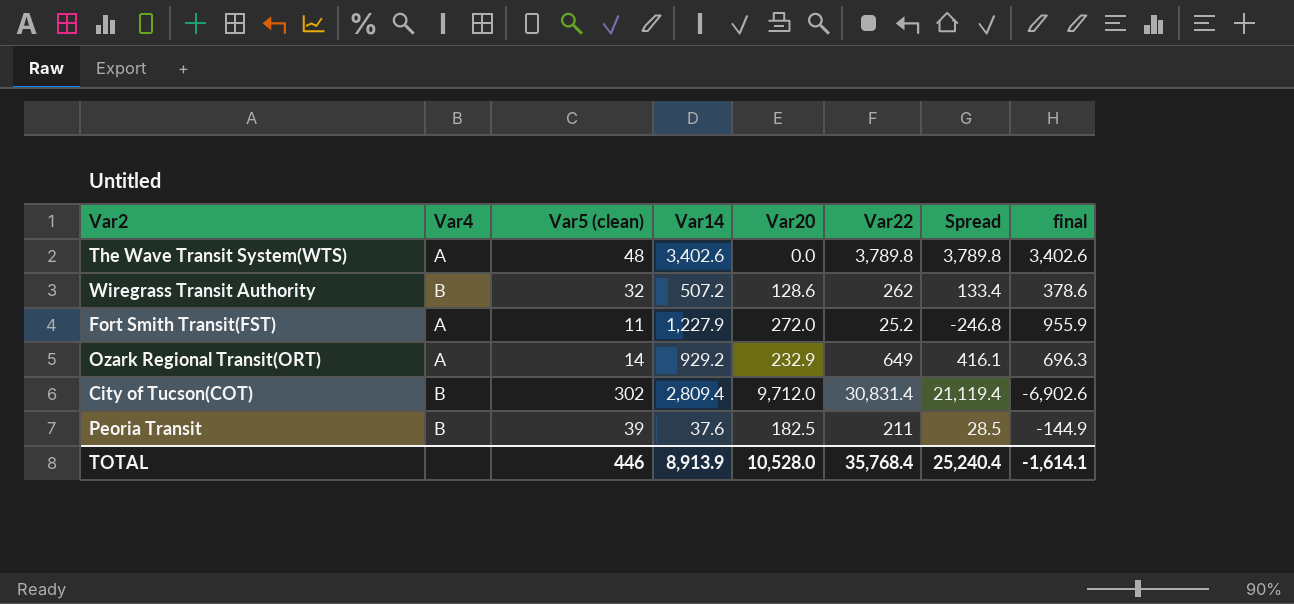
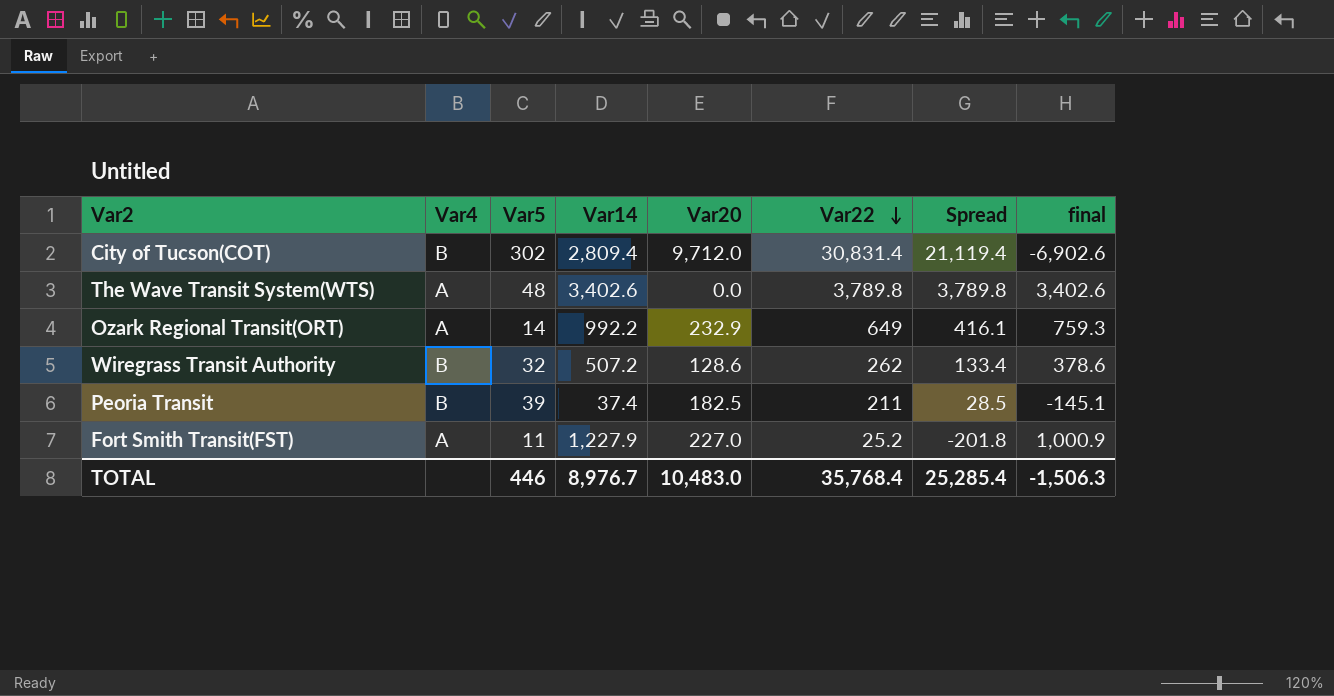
row order: none -> Var22 descending
column name: Var5 (clean) -> Var5
Ozark Regional Transit(ORT) | Var14: 929.2 -> 992.2
Ozark Regional Transit(ORT) | final: 696.3 -> 759.3
Peoria Transit | Var14: 37.6 -> 37.4
Peoria Transit | final: -144.9 -> -145.1
Fort Smith Transit(FST) | Var20: 272.0 -> 227.0
Fort Smith Transit(FST) | Spread: -246.8 -> -201.8
Fort Smith Transit(FST) | final: 955.9 -> 1,000.9
TOTAL | Var14: 8,913.9 -> 8,976.7
TOTAL | Var20: 10,528.0 -> 10,483.0
TOTAL | Spread: 25,240.4 -> 25,285.4
TOTAL | final: -1,614.1 -> -1,506.3

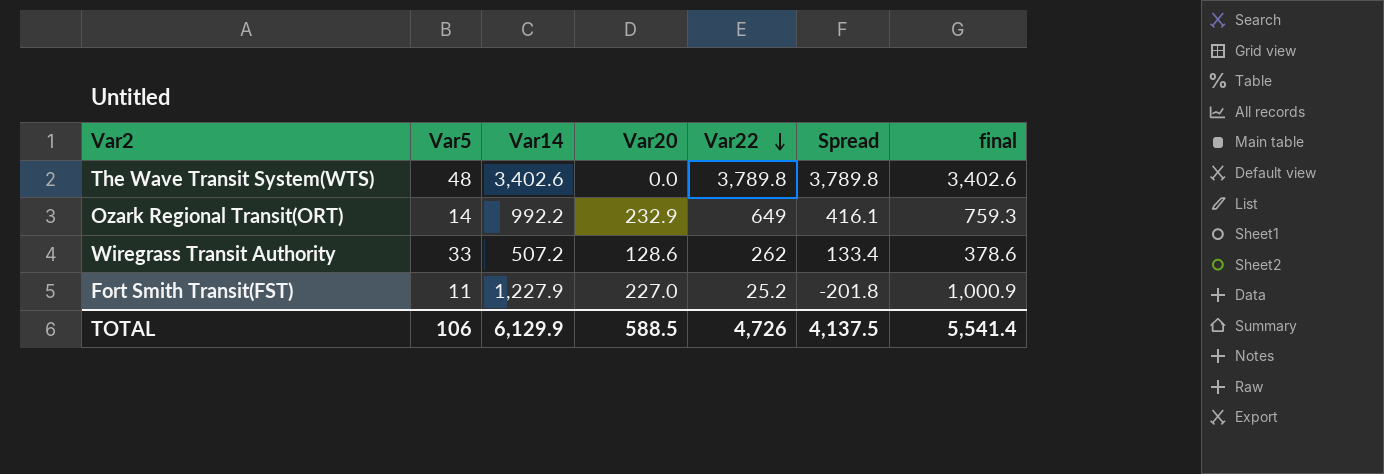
column Var4 | position: 2 -> none
row City of Tucson(COT): B | 302 | 2,809.4 | 9,712.0 | 30,831.4 | 21,119.4 | -6,902.6 -> none
row Peoria Transit: B | 39 | 37.4 | 182.5 | 211 | 28.5 | -145.1 -> none
Wiregrass Transit Authority | Var5: 32 -> 33
TOTAL | Var5: 446 -> 106
TOTAL | Var14: 8,976.7 -> 6,129.9
TOTAL | Var20: 10,483.0 -> 588.5
TOTAL | Var22: 35,768.4 -> 4,726
TOTAL | Spread: 25,285.4 -> 4,137.5
TOTAL | final: -1,506.3 -> 5,541.4

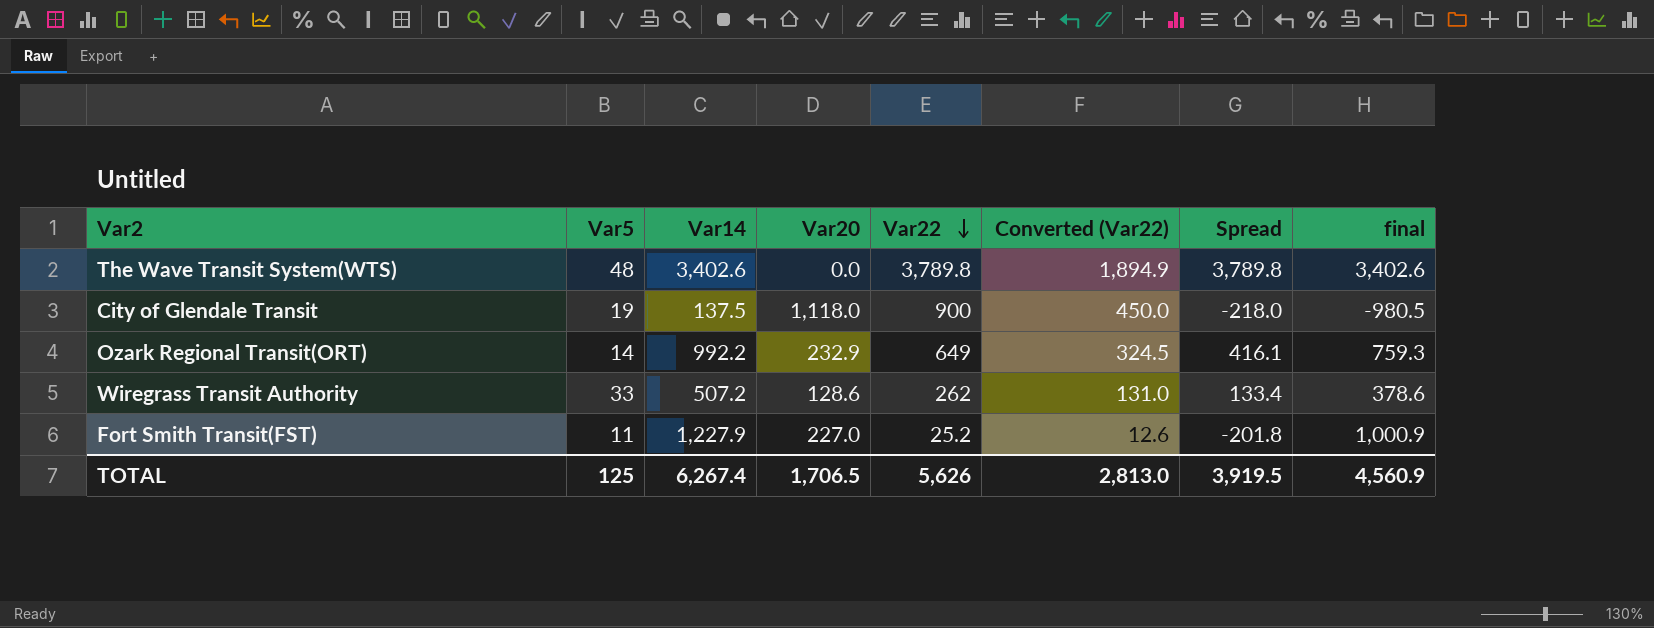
column Converted (Var22) | formula: none -> [Var22] * 0.5
row City of Glendale Transit: none -> 19 | 137.5 | 1,118.0 | 900 | 450.0 | -218.0 | -980.5
TOTAL | Var5: 106 -> 125
TOTAL | Var14: 6,129.9 -> 6,267.4
TOTAL | Var20: 588.5 -> 1,706.5
TOTAL | Var22: 4,726 -> 5,626
TOTAL | Spread: 4,137.5 -> 3,919.5
TOTAL | final: 5,541.4 -> 4,560.9

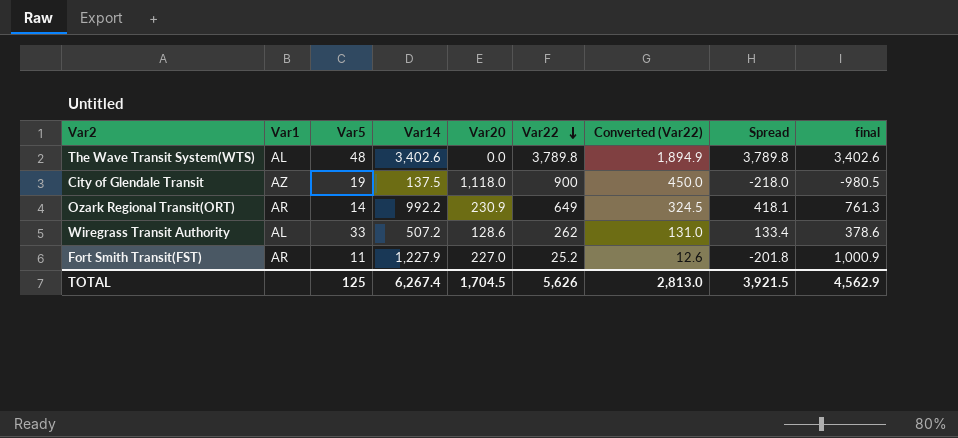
column Var1 | position: none -> 2
Ozark Regional Transit(ORT) | Var20: 232.9 -> 230.9
Ozark Regional Transit(ORT) | Spread: 416.1 -> 418.1
Ozark Regional Transit(ORT) | final: 759.3 -> 761.3
TOTAL | Var20: 1,706.5 -> 1,704.5
TOTAL | Spread: 3,919.5 -> 3,921.5
TOTAL | final: 4,560.9 -> 4,562.9

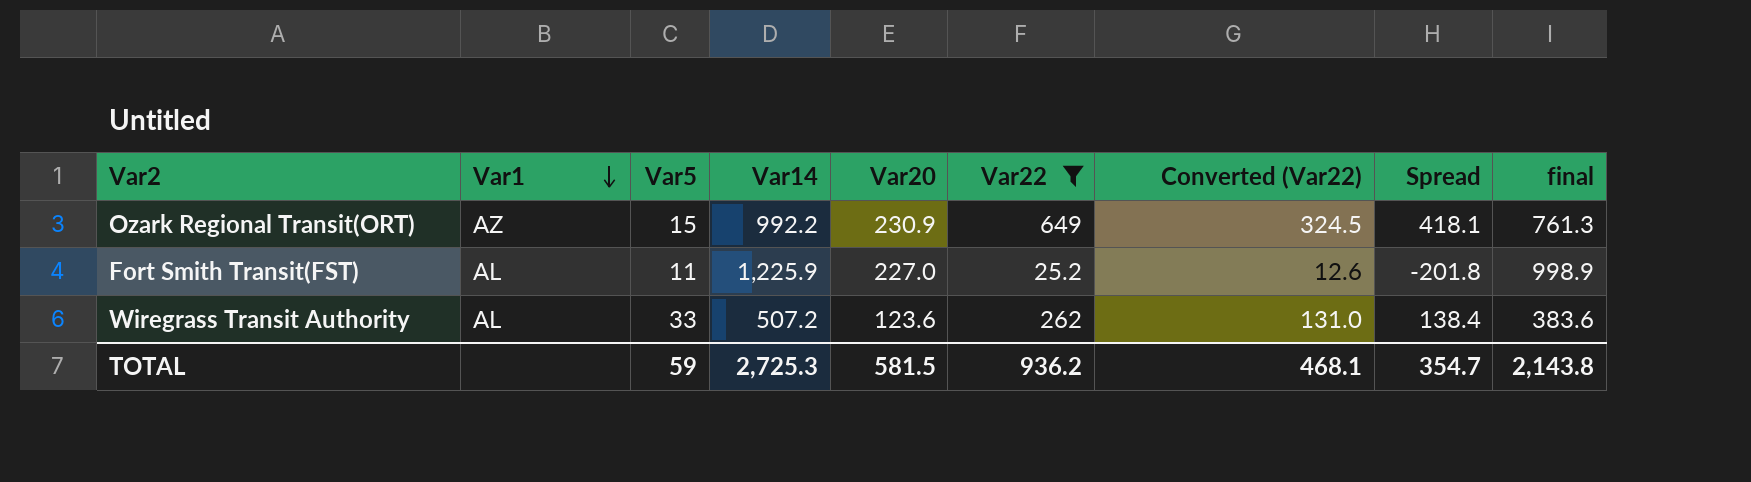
filter: none -> Var22 <= 649
row order: Var22 descending -> Var1 descending
Ozark Regional Transit(ORT) | Var1: AR -> AZ
Ozark Regional Transit(ORT) | Var5: 14 -> 15
Fort Smith Transit(FST) | Var1: AR -> AL
Fort Smith Transit(FST) | Var14: 1,227.9 -> 1,225.9
Fort Smith Transit(FST) | final: 1,000.9 -> 998.9
Wiregrass Transit Authority | Var20: 128.6 -> 123.6
Wiregrass Transit Authority | Spread: 133.4 -> 138.4
Wiregrass Transit Authority | final: 378.6 -> 383.6
TOTAL | Var5: 125 -> 59
TOTAL | Var14: 6,267.4 -> 2,725.3
TOTAL | Var20: 1,704.5 -> 581.5
TOTAL | Var22: 5,626 -> 936.2
TOTAL | Converted (Var22): 2,813.0 -> 468.1
TOTAL | Spread: 3,921.5 -> 354.7
TOTAL | final: 4,562.9 -> 2,143.8

